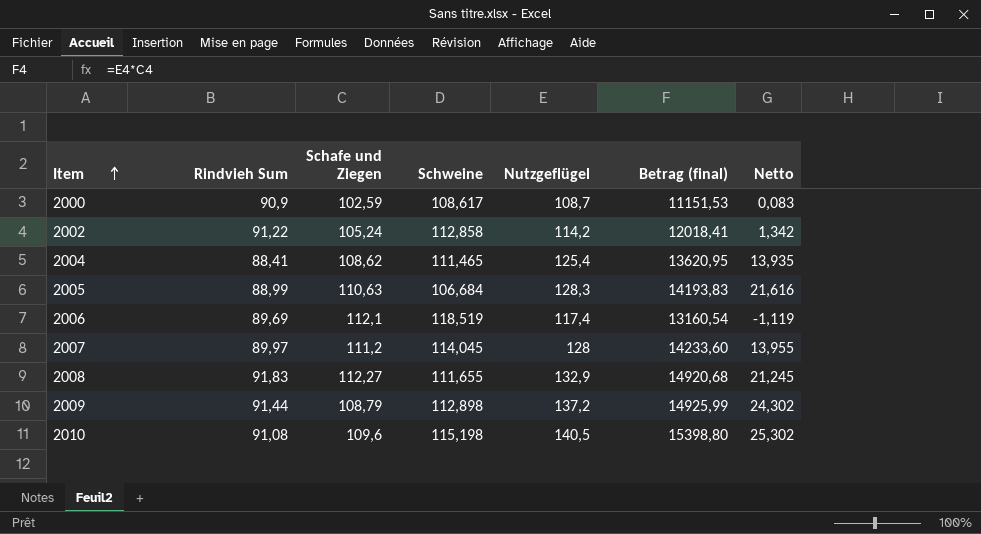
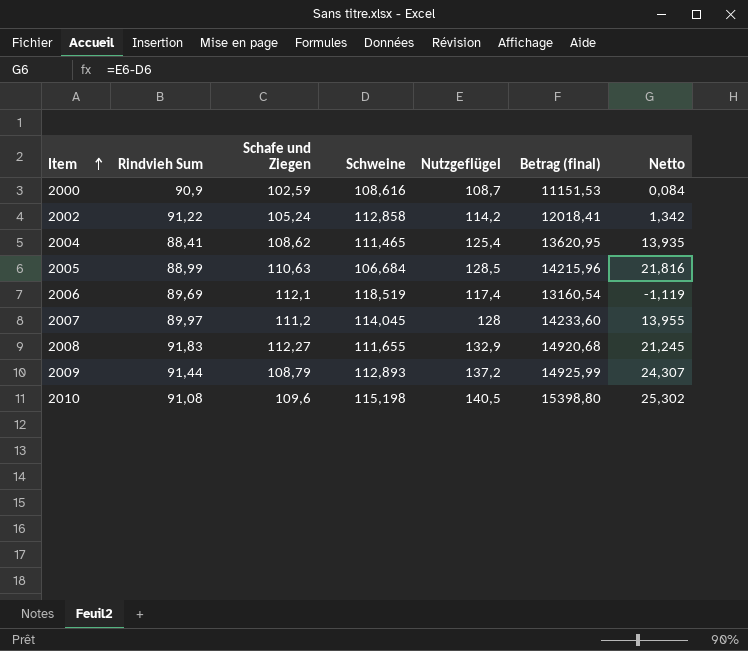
2000 | Schweine: 108,617 -> 108,616
2000 | Netto: 0,083 -> 0,084
2005 | Nutzgeflügel: 128,3 -> 128,5
2005 | Betrag (final): 14193,83 -> 14215,96
2005 | Netto: 21,616 -> 21,816
2009 | Schweine: 112,898 -> 112,893
2009 | Netto: 24,302 -> 24,307

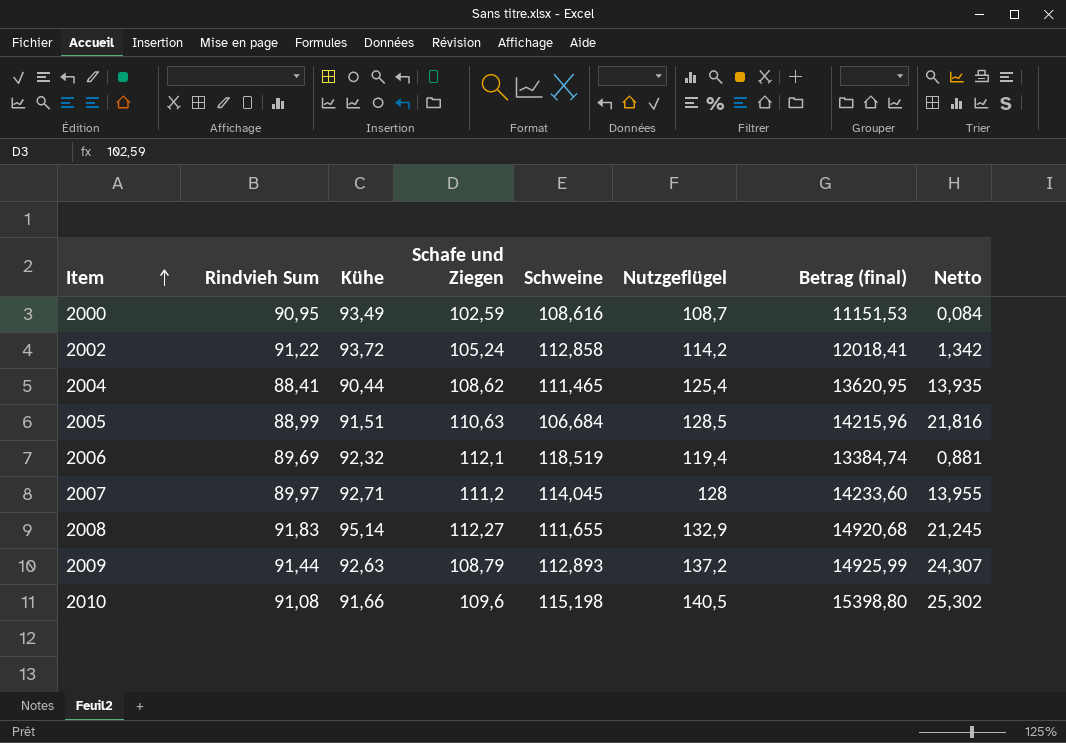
column Kühe | position: none -> 3
2000 | Rindvieh Sum: 90,9 -> 90,95
2006 | Nutzgeflügel: 117,4 -> 119,4
2006 | Betrag (final): 13160,54 -> 13384,74
2006 | Netto: -1,119 -> 0,881

